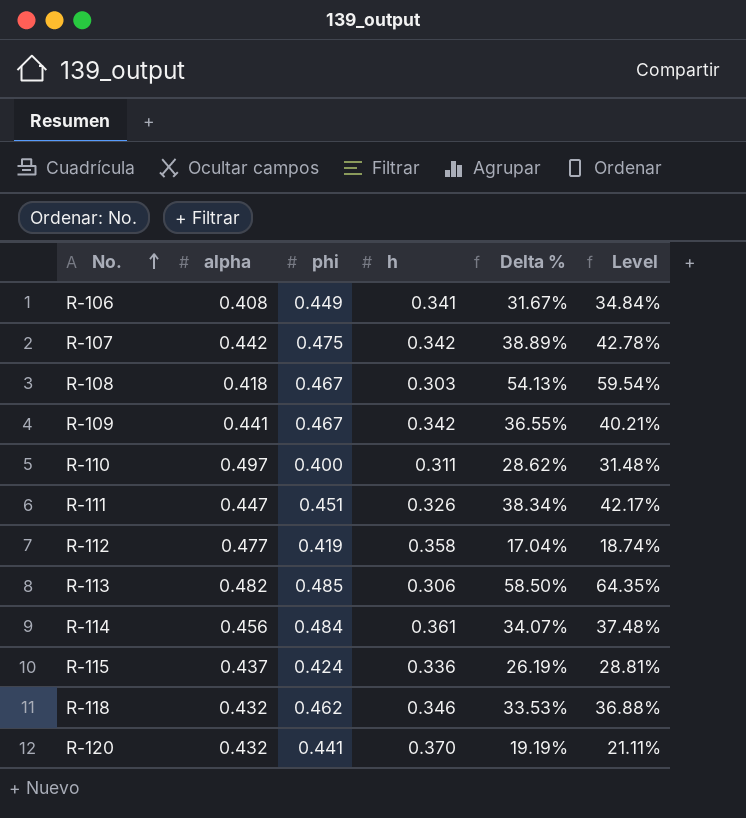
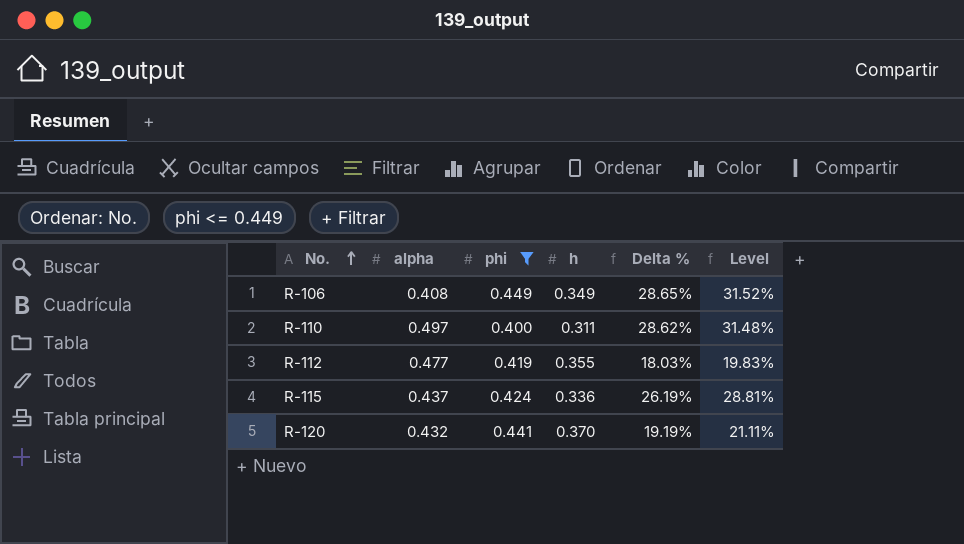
filter: none -> phi <= 0.449
R-106 | h: 0.341 -> 0.349
R-106 | Delta %: 31.67% -> 28.65%
R-106 | Level: 34.84% -> 31.52%
R-112 | h: 0.358 -> 0.355
R-112 | Delta %: 17.04% -> 18.03%
R-112 | Level: 18.74% -> 19.83%

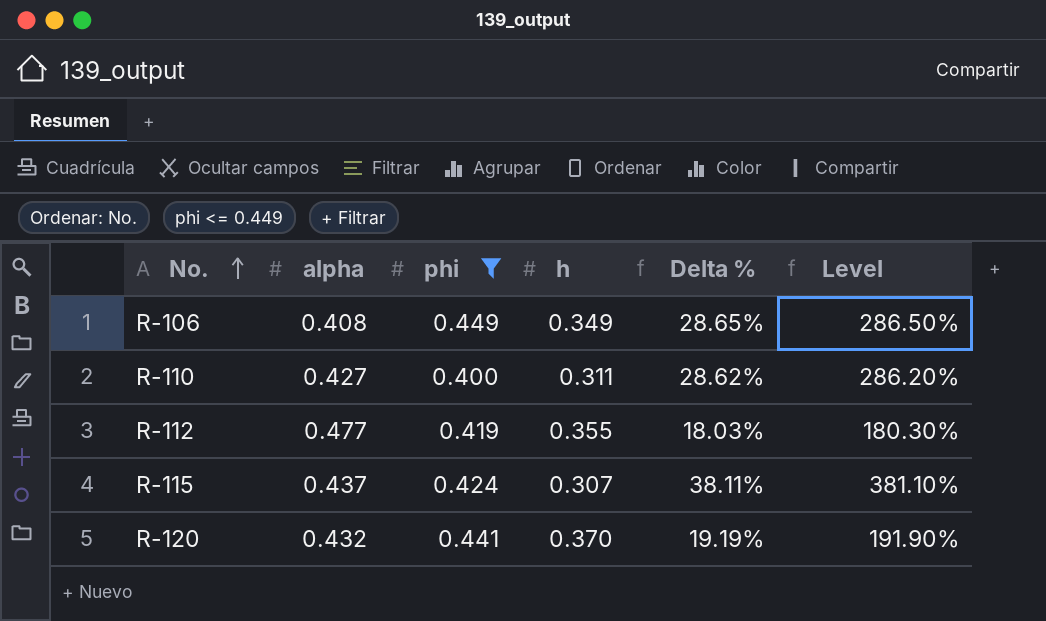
column Level | formula: [Delta %] * 1.1 -> [Delta %] * 10
R-110 | alpha: 0.497 -> 0.427
R-115 | h: 0.336 -> 0.307
R-115 | Delta %: 26.19% -> 38.11%

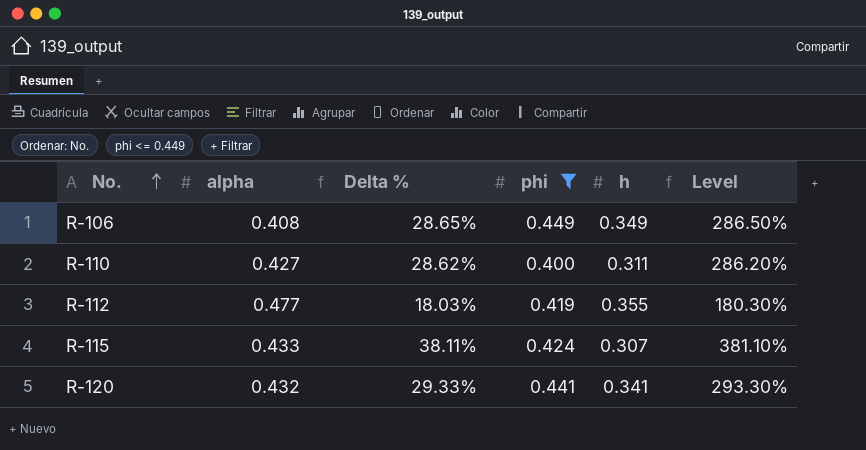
column Delta % | position: 5 -> 3
R-115 | alpha: 0.437 -> 0.433
R-120 | Delta %: 19.19% -> 29.33%
R-120 | h: 0.370 -> 0.341
R-120 | Level: 191.90% -> 293.30%

